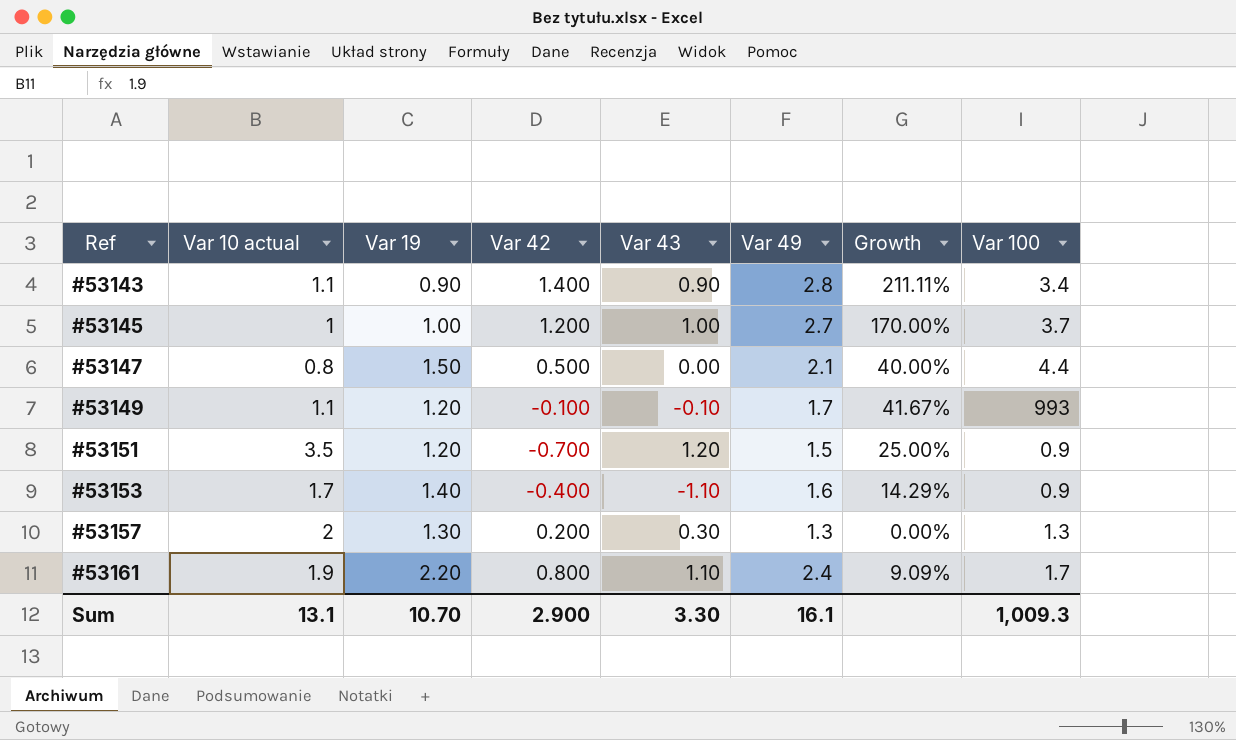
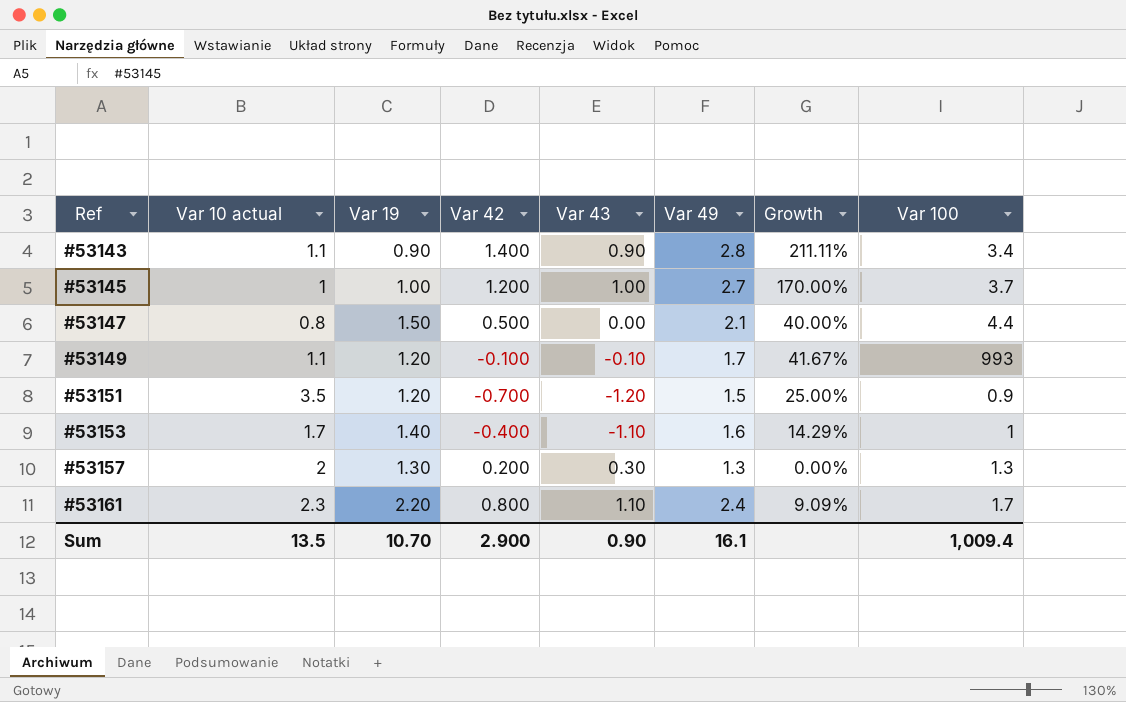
#53151 | Var 43: 1.20 -> -1.20
#53153 | Var 100: 0.9 -> 1
#53161 | Var 10 actual: 1.9 -> 2.3
Sum | Var 10 actual: 13.1 -> 13.5
Sum | Var 43: 3.30 -> 0.90
Sum | Var 100: 1,009.3 -> 1,009.4

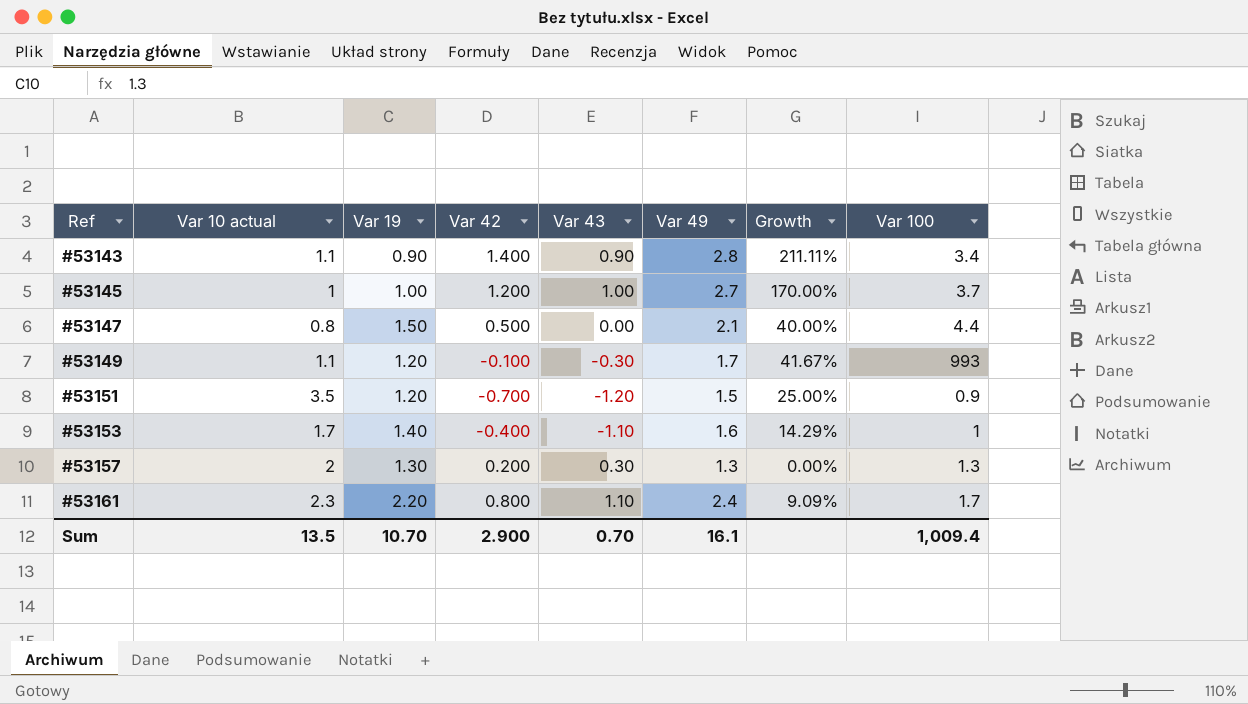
#53149 | Var 43: -0.10 -> -0.30
Sum | Var 43: 0.90 -> 0.70

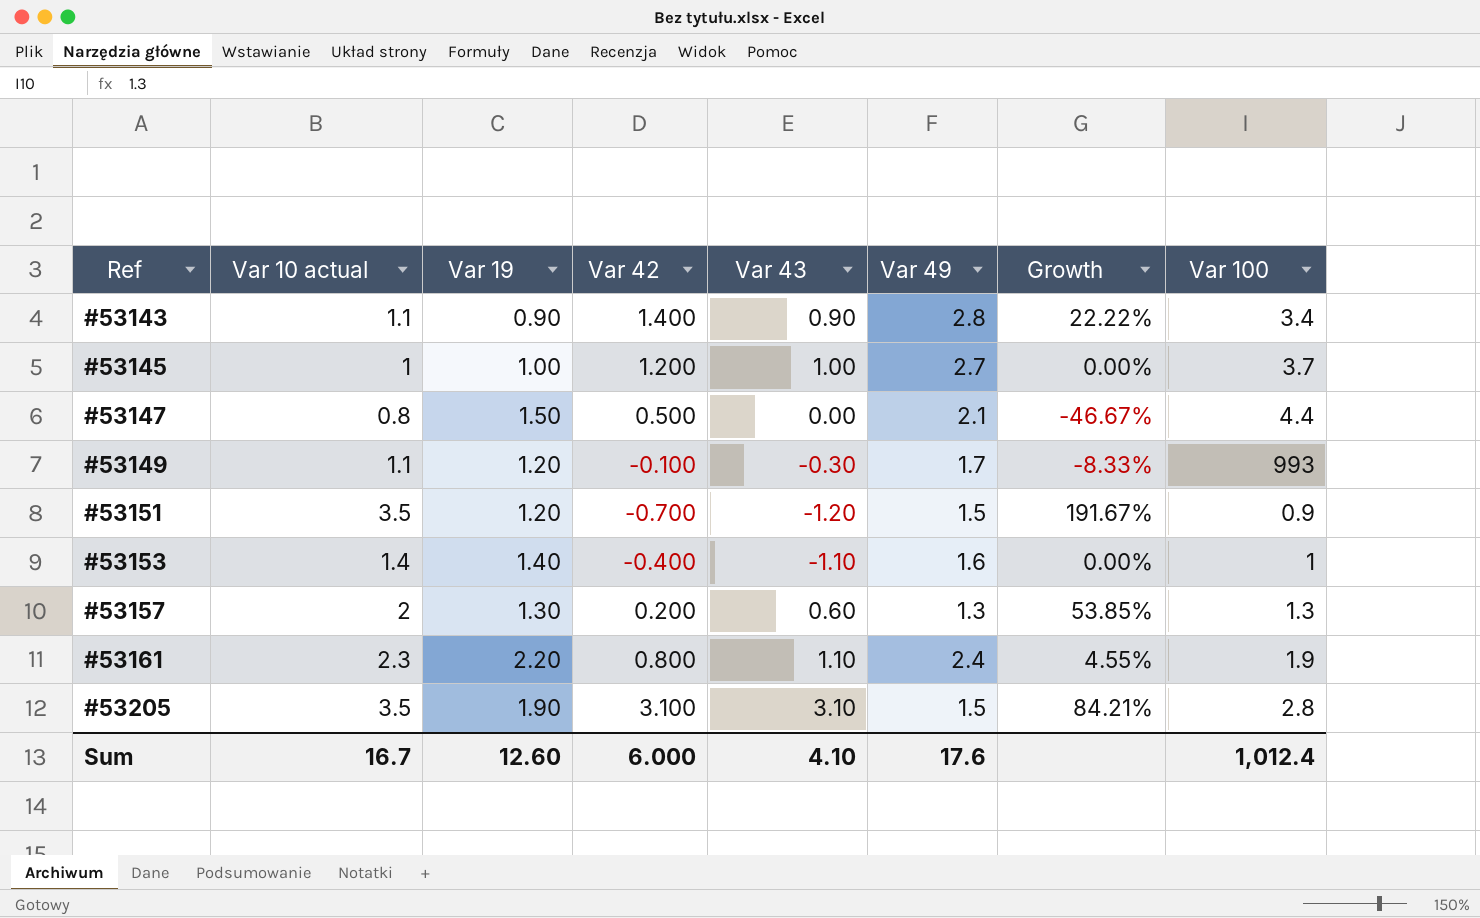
column Growth | formula: ([Var 49] - [Var 19]) / [Var 19] -> ([Var 10 actual] - [Var 19]) / [Var 19]
#53153 | Var 10 actual: 1.7 -> 1.4
#53157 | Var 43: 0.30 -> 0.60
#53161 | Var 100: 1.7 -> 1.9
row #53205: none -> 3.5 | 1.90 | 3.100 | 3.10 | 1.5 | 84.21% | 2.8
Sum | Var 10 actual: 13.5 -> 16.7
Sum | Var 19: 10.70 -> 12.60
Sum | Var 42: 2.900 -> 6.000
Sum | Var 43: 0.70 -> 4.10
Sum | Var 49: 16.1 -> 17.6
Sum | Var 100: 1,009.4 -> 1,012.4

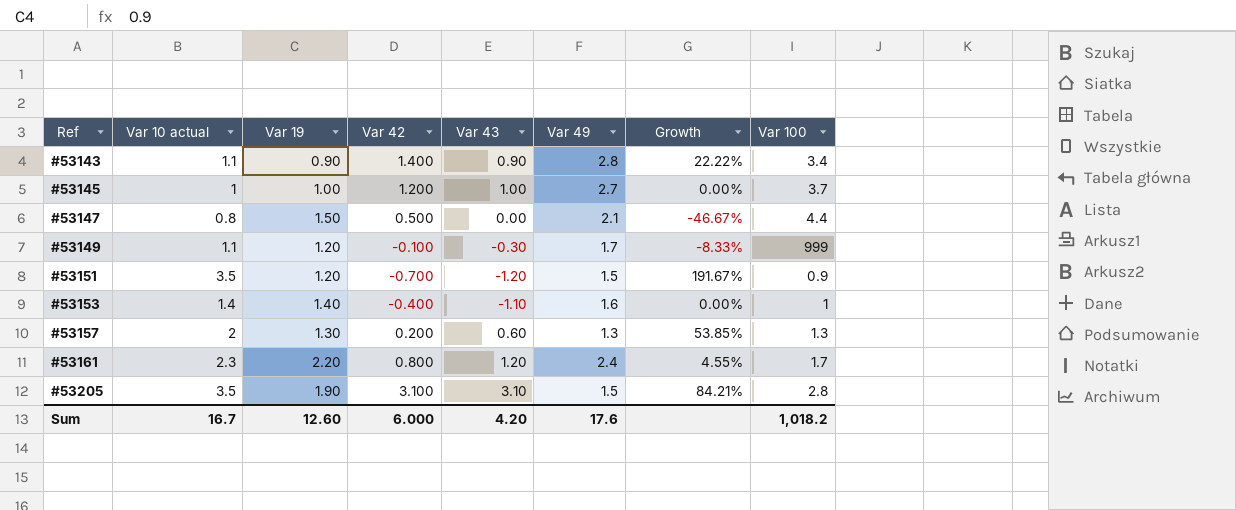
#53149 | Var 100: 993 -> 999
#53161 | Var 43: 1.10 -> 1.20
#53161 | Var 100: 1.9 -> 1.7
Sum | Var 43: 4.10 -> 4.20
Sum | Var 100: 1,012.4 -> 1,018.2

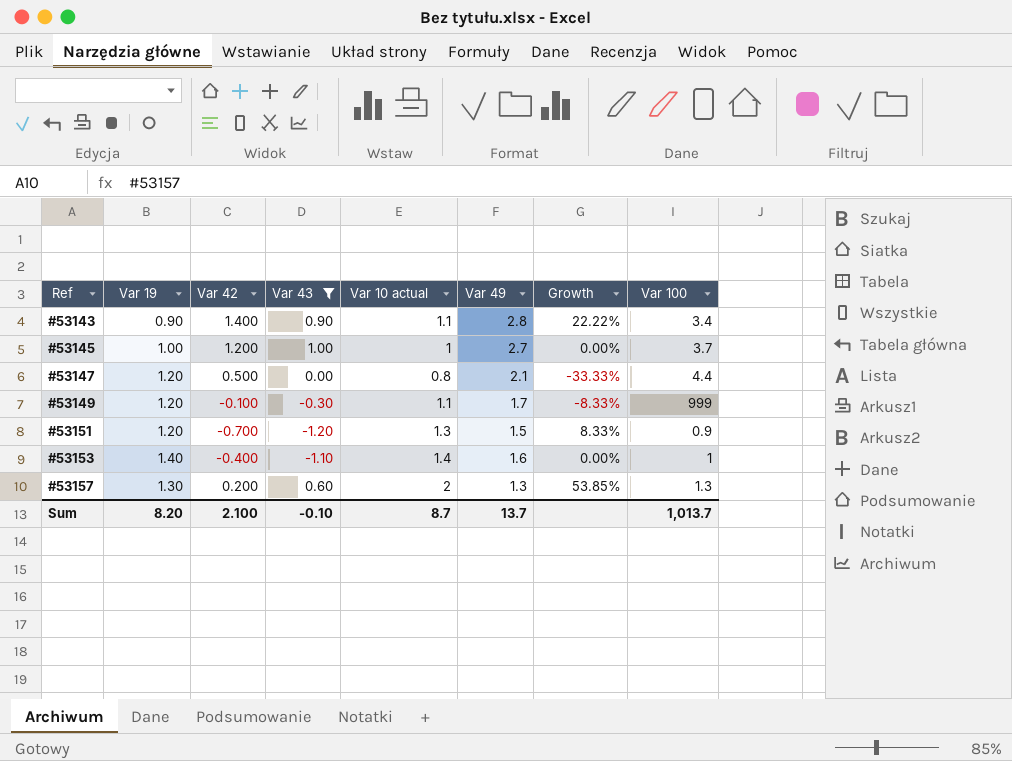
filter: none -> Var 43 <= 1.00
column Var 10 actual | position: 2 -> 5
#53147 | Var 19: 1.50 -> 1.20
#53147 | Growth: -46.67% -> -33.33%
#53151 | Var 10 actual: 3.5 -> 1.3
#53151 | Growth: 191.67% -> 8.33%
Sum | Var 19: 12.60 -> 8.20
Sum | Var 42: 6.000 -> 2.100
Sum | Var 43: 4.20 -> -0.10
Sum | Var 10 actual: 16.7 -> 8.7
Sum | Var 49: 17.6 -> 13.7
Sum | Var 100: 1,018.2 -> 1,013.7

